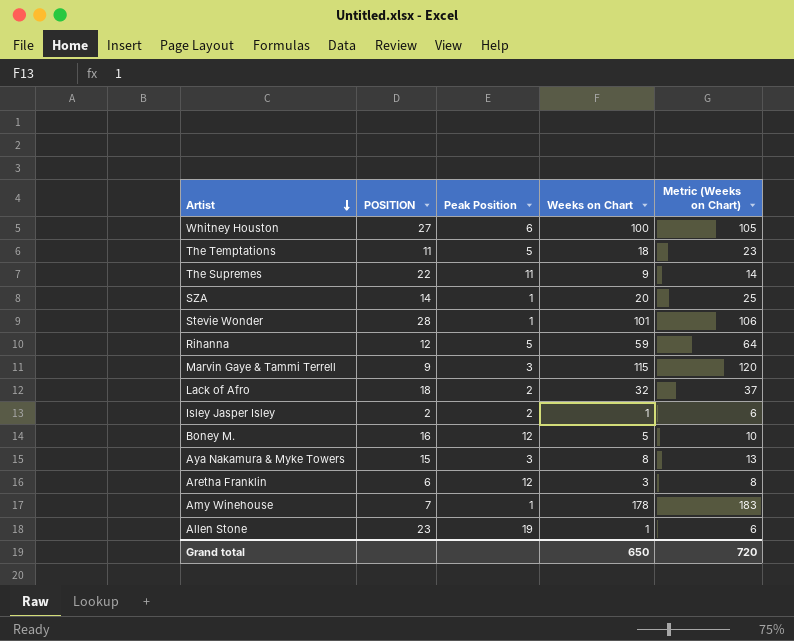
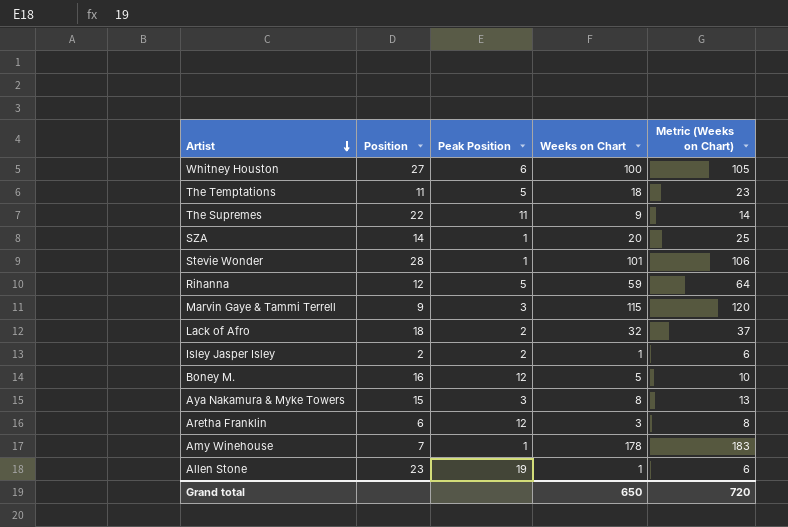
column name: POSITION -> Position

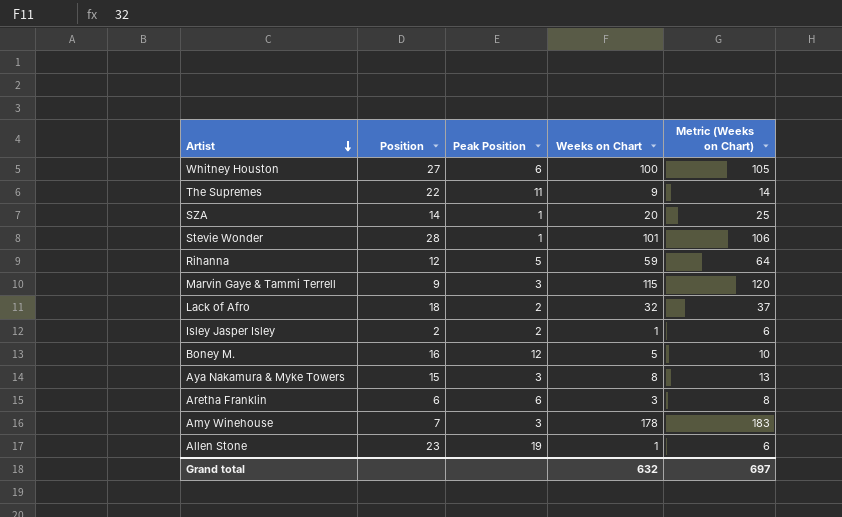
row The Temptations: 11 | 5 | 18 | 23 -> none
Aretha Franklin | Peak Position: 12 -> 6
Amy Winehouse | Peak Position: 1 -> 3
Grand total | Weeks on Chart: 650 -> 632
Grand total | Metric (Weeks on Chart): 720 -> 697

